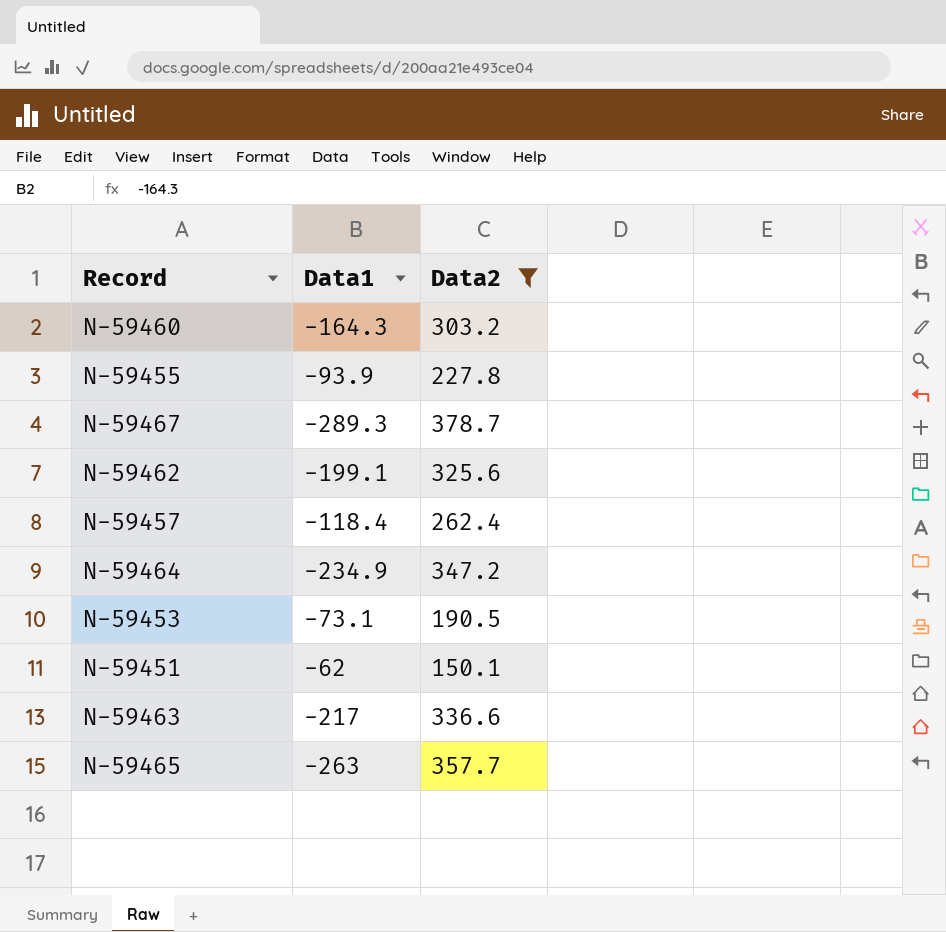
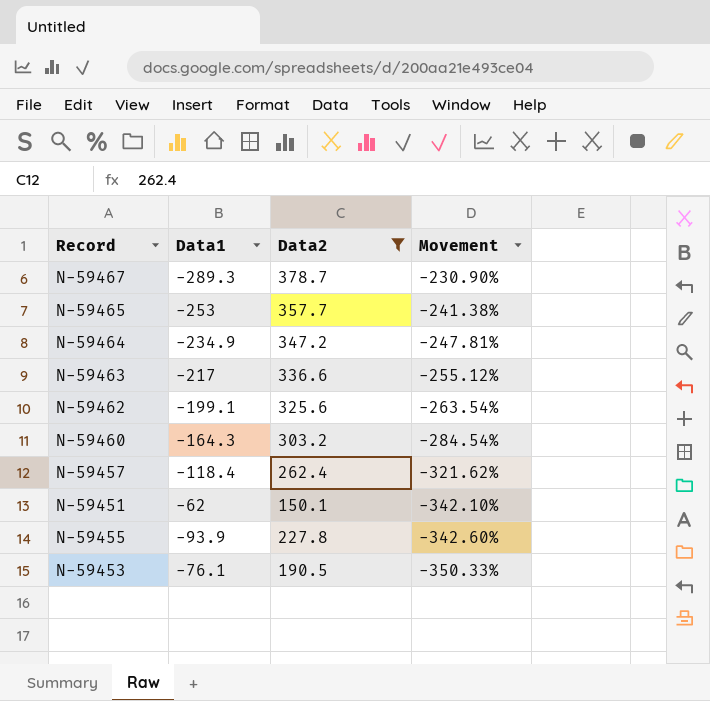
row order: none -> Movement descending
column Movement | formula: none -> ([Data2] - [Data1]) / [Data1]
N-59465 | Data1: -263 -> -253
N-59453 | Data1: -73.1 -> -76.1

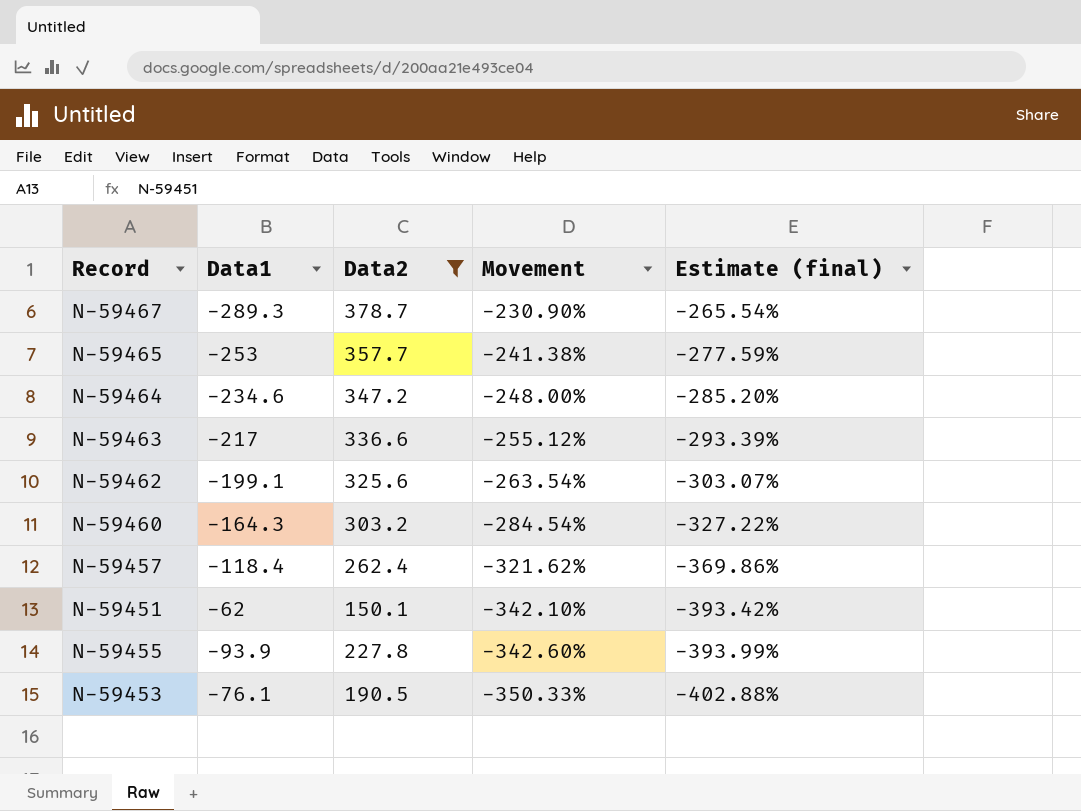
column Estimate (final) | formula: none -> [Movement] * 1.15
N-59464 | Data1: -234.9 -> -234.6
N-59464 | Movement: -247.81% -> -248.00%

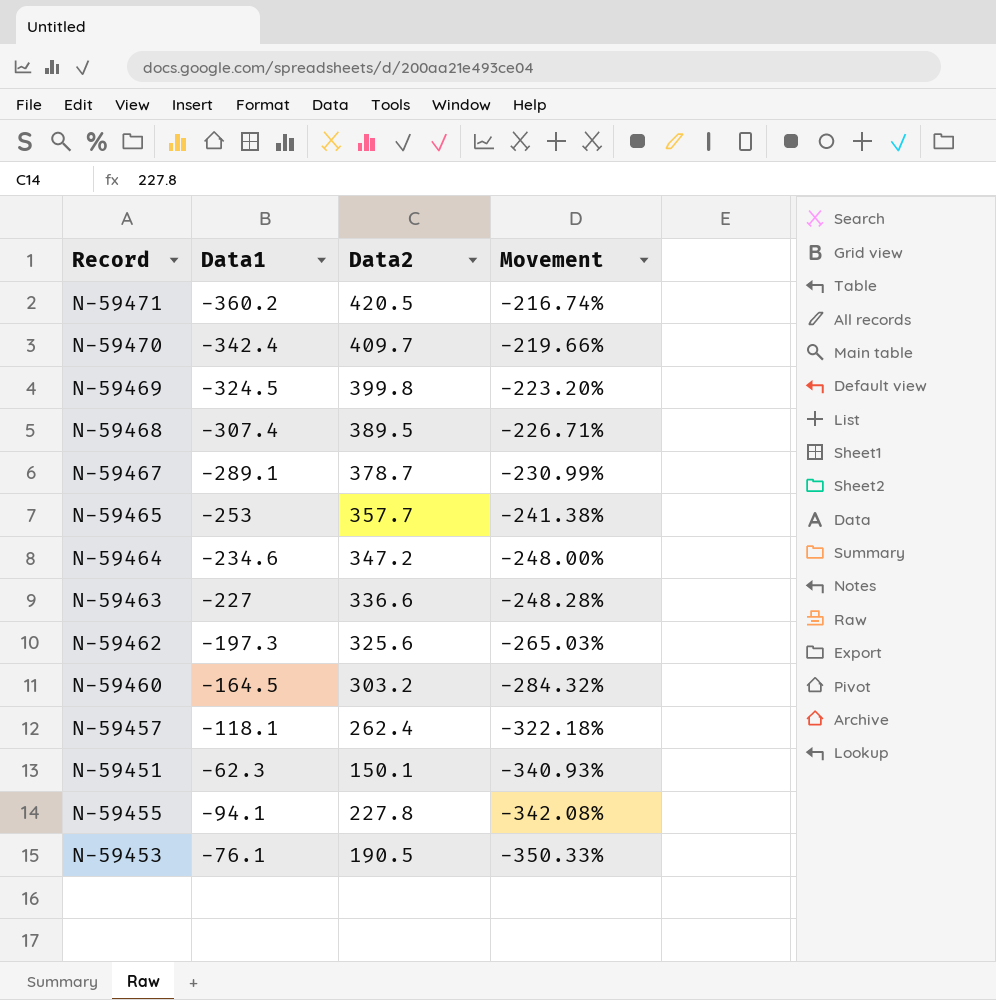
filter: Data2 <= 378.7 -> none
column Estimate (final) | formula: [Movement] * 1.15 -> none
N-59467 | Data1: -289.3 -> -289.1
N-59467 | Movement: -230.90% -> -230.99%
N-59463 | Data1: -217 -> -227
N-59463 | Movement: -255.12% -> -248.28%
N-59462 | Data1: -199.1 -> -197.3
N-59462 | Movement: -263.54% -> -265.03%
N-59460 | Data1: -164.3 -> -164.5
N-59460 | Movement: -284.54% -> -284.32%
N-59457 | Data1: -118.4 -> -118.1
N-59457 | Movement: -321.62% -> -322.18%
N-59451 | Data1: -62 -> -62.3
N-59451 | Movement: -342.10% -> -340.93%
N-59455 | Data1: -93.9 -> -94.1
N-59455 | Movement: -342.60% -> -342.08%

